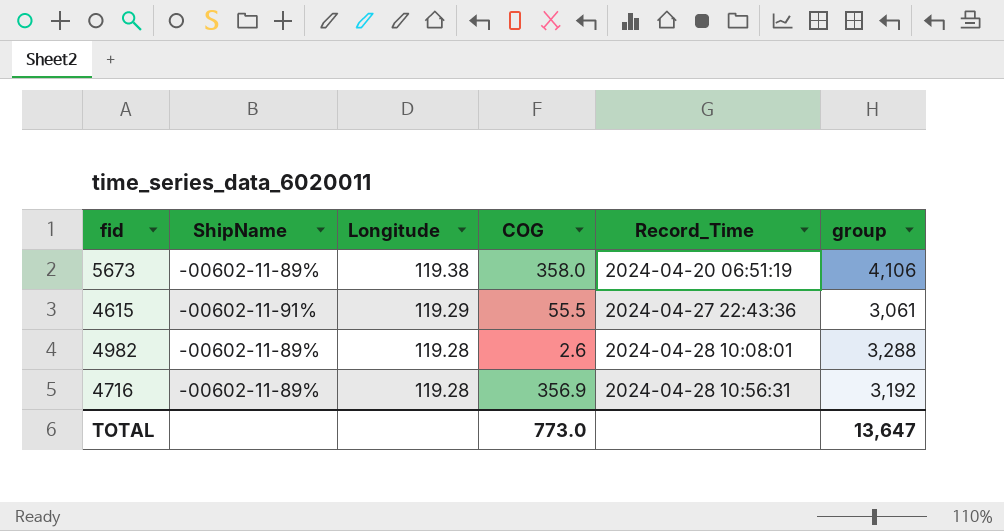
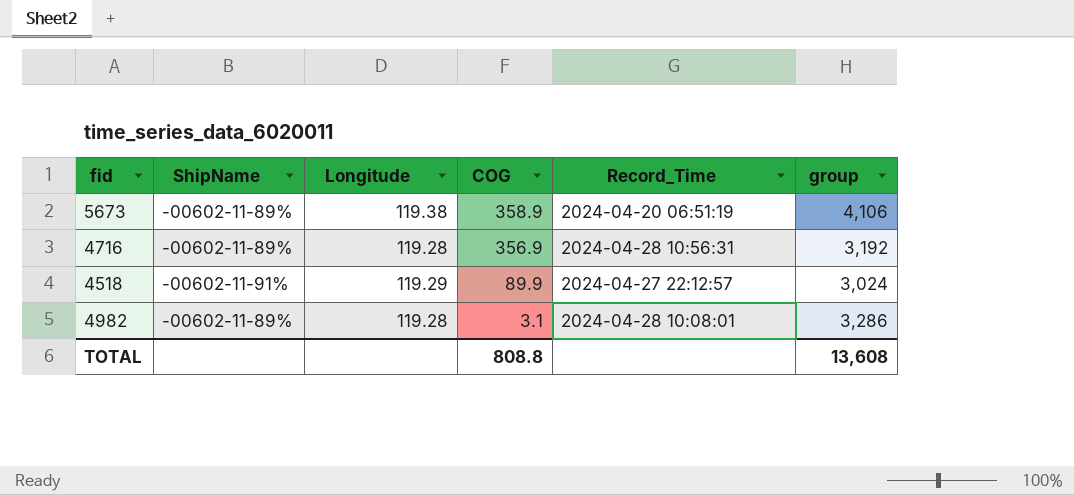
row order: Longitude descending -> COG descending
row 4615: -00602-11-91% | 119.29 | 55.5 | 2024-04-27 22:43:36 | 3,061 -> none
5673 | COG: 358.0 -> 358.9
row 4518: none -> -00602-11-91% | 119.29 | 89.9 | 2024-04-27 22:12:57 | 3,024
4982 | COG: 2.6 -> 3.1
4982 | group: 3,288 -> 3,286
TOTAL | COG: 773.0 -> 808.8
TOTAL | group: 13,647 -> 13,608

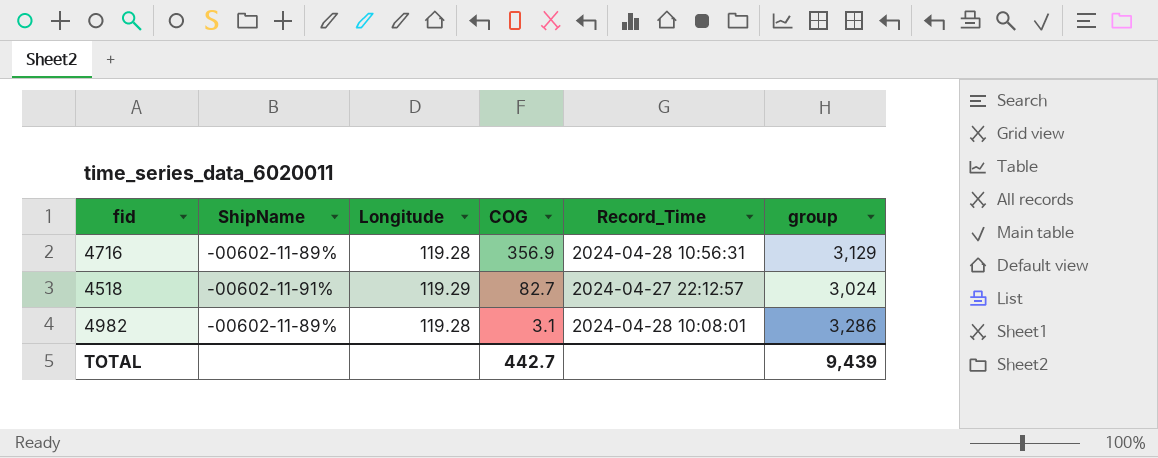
row 5673: -00602-11-89% | 119.38 | 358.9 | 2024-04-20 06:51:19 | 4,106 -> none
4716 | group: 3,192 -> 3,129
4518 | COG: 89.9 -> 82.7
TOTAL | COG: 808.8 -> 442.7
TOTAL | group: 13,608 -> 9,439

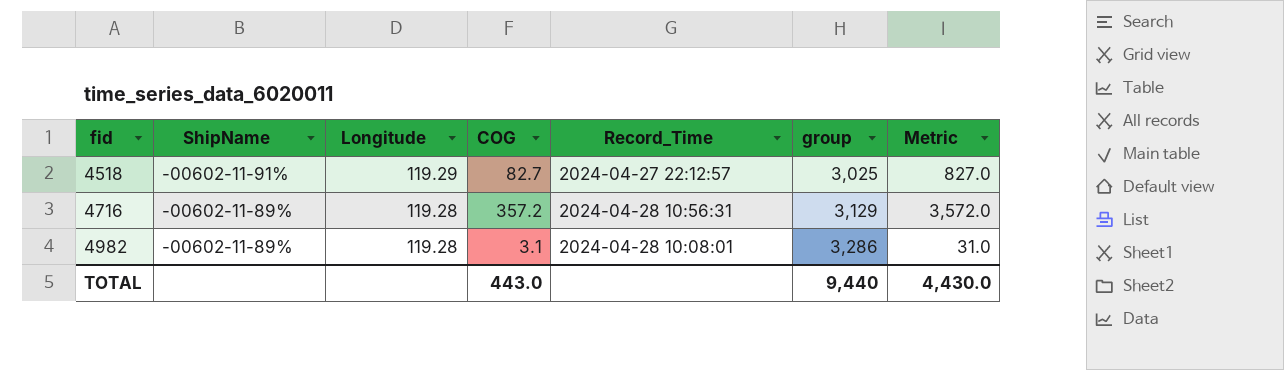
row order: COG descending -> fid ascending
column Metric | formula: none -> [COG] * 10
4518 | group: 3,024 -> 3,025
4716 | COG: 356.9 -> 357.2
TOTAL | COG: 442.7 -> 443.0
TOTAL | group: 9,439 -> 9,440

